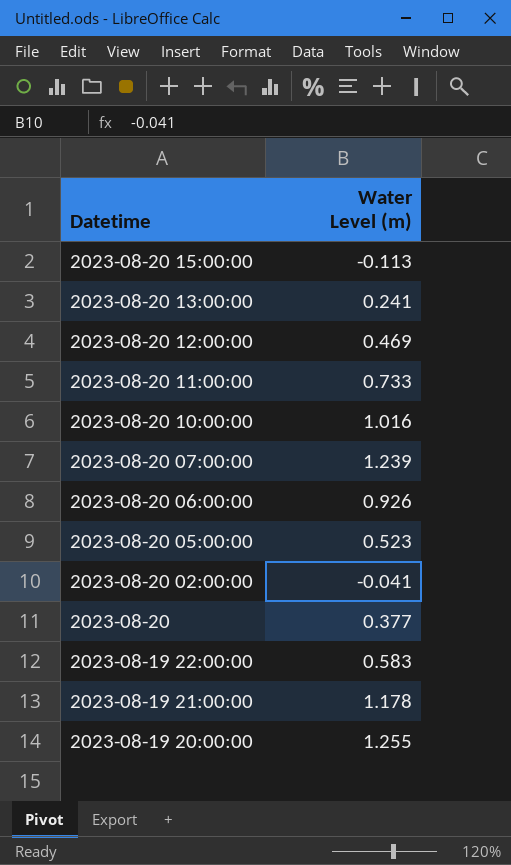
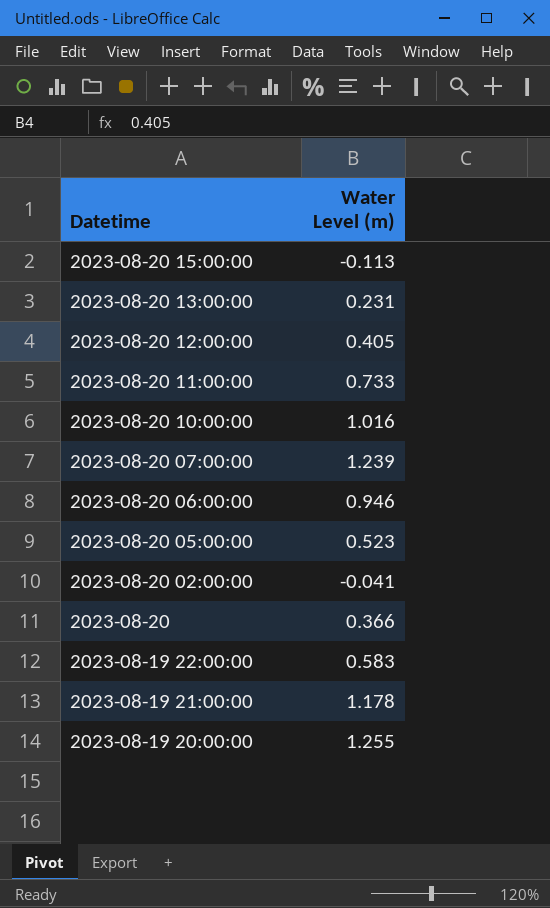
2023-08-20 13:00:00 | Water Level (m): 0.241 -> 0.231
2023-08-20 12:00:00 | Water Level (m): 0.469 -> 0.405
2023-08-20 06:00:00 | Water Level (m): 0.926 -> 0.946
2023-08-20 | Water Level (m): 0.377 -> 0.366

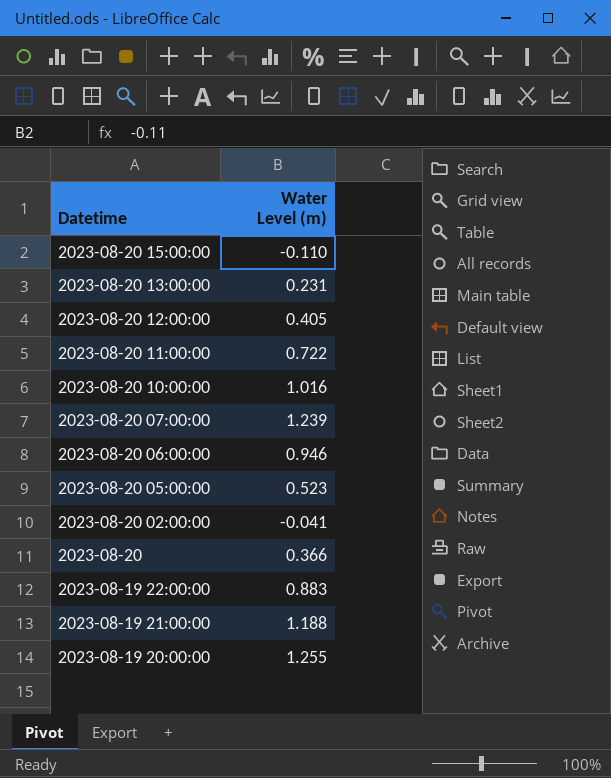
2023-08-20 15:00:00 | Water Level (m): -0.113 -> -0.110
2023-08-20 11:00:00 | Water Level (m): 0.733 -> 0.722
2023-08-19 22:00:00 | Water Level (m): 0.583 -> 0.883
2023-08-19 21:00:00 | Water Level (m): 1.178 -> 1.188

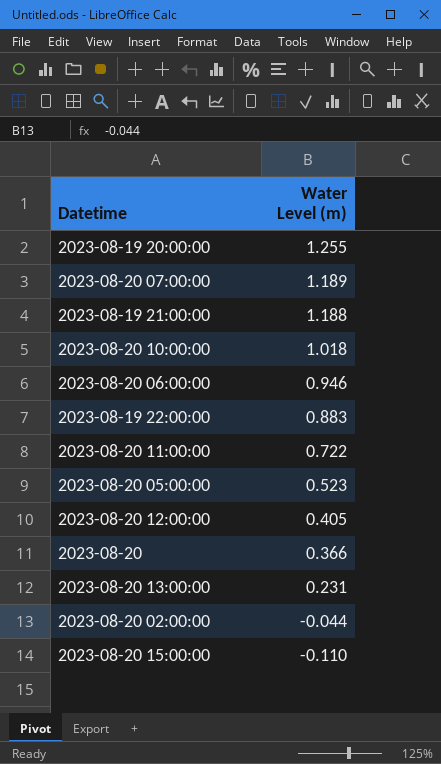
row order: Datetime descending -> Water Level (m) descending
2023-08-20 07:00:00 | Water Level (m): 1.239 -> 1.189
2023-08-20 10:00:00 | Water Level (m): 1.016 -> 1.018
2023-08-20 02:00:00 | Water Level (m): -0.041 -> -0.044

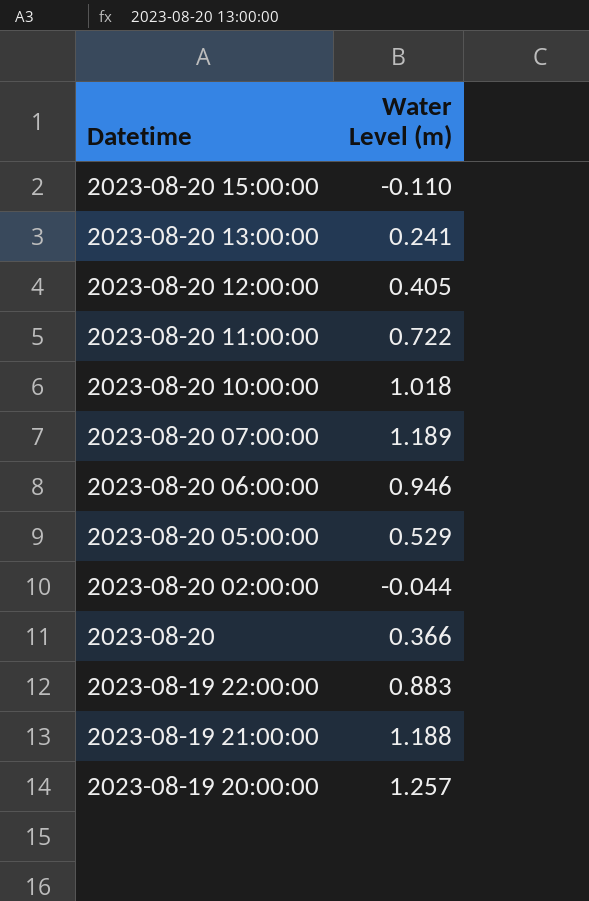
row order: Water Level (m) descending -> Datetime descending
2023-08-20 13:00:00 | Water Level (m): 0.231 -> 0.241
2023-08-20 05:00:00 | Water Level (m): 0.523 -> 0.529
2023-08-19 20:00:00 | Water Level (m): 1.255 -> 1.257

